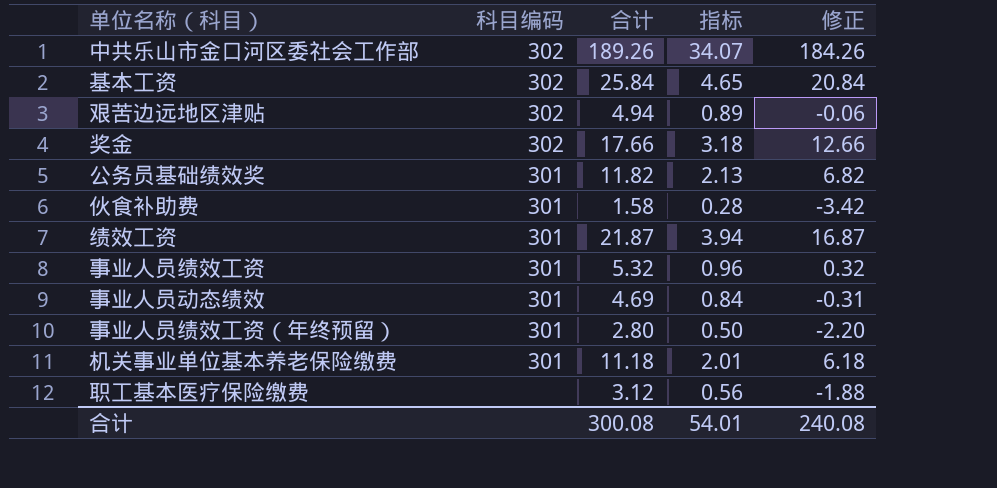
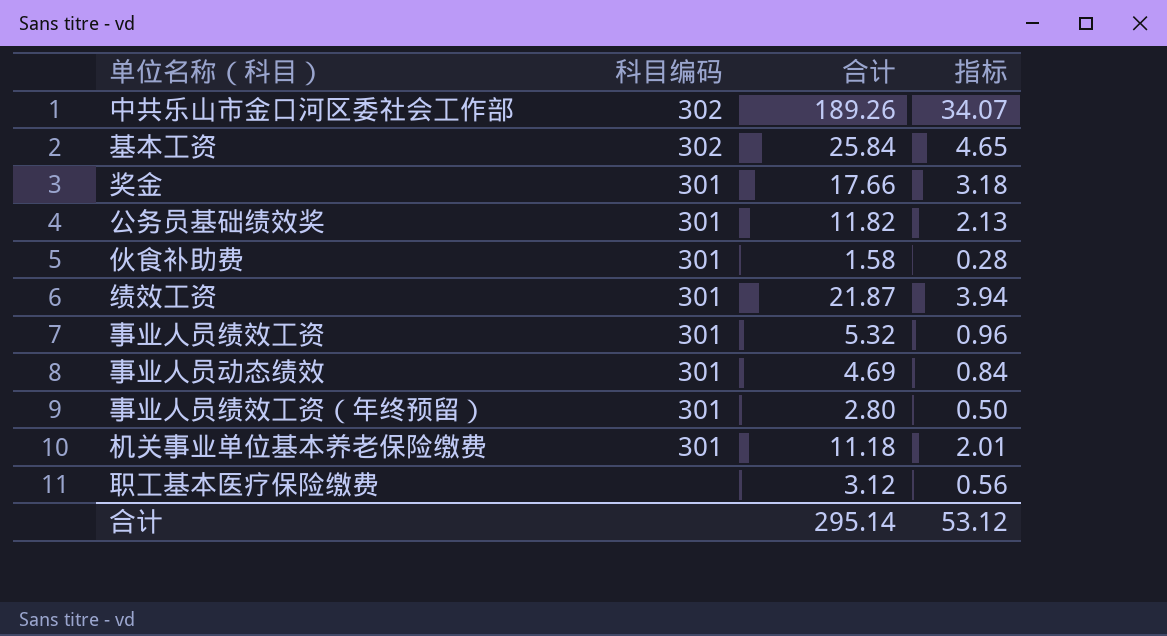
column 修正 | formula: [合计] - 5 -> none
row 艰苦边远地区津贴: 302 | 4.94 | 0.89 | -0.06 -> none
奖金 | 科目编码: 302 -> 301
合计 | 合计: 300.08 -> 295.14
合计 | 指标: 54.01 -> 53.12

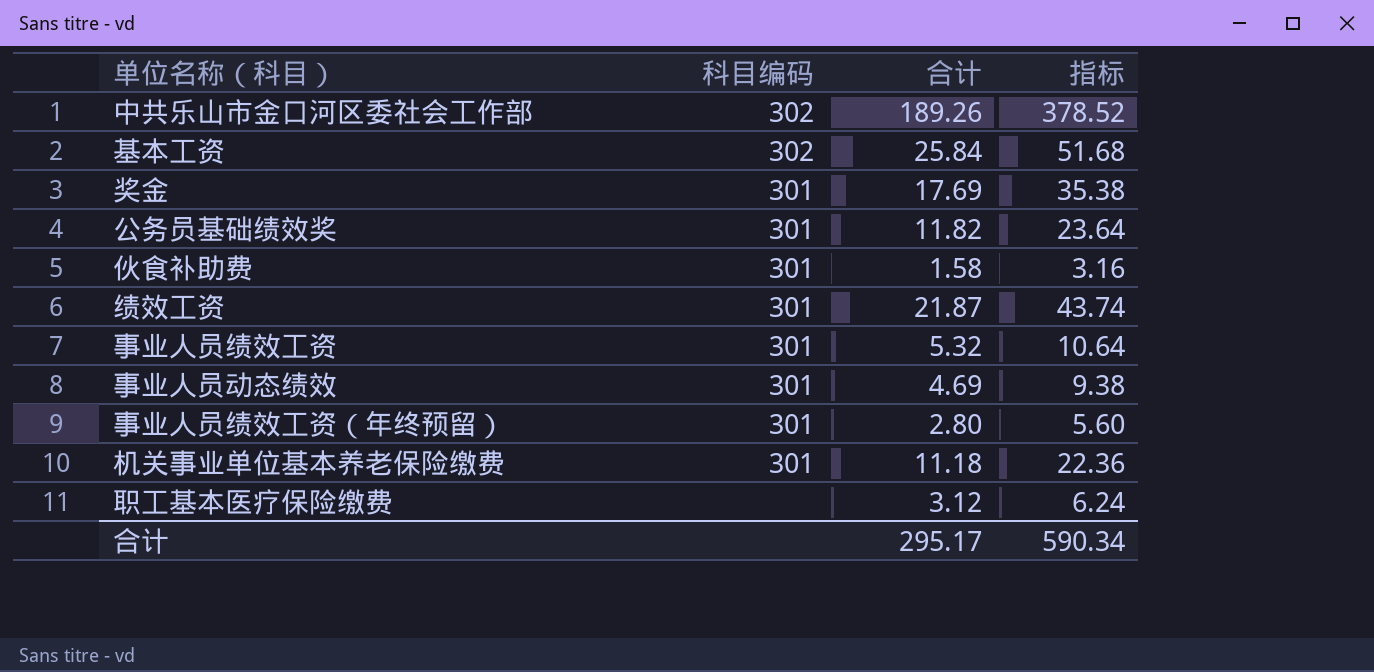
column 指标 | formula: [合计] * 0.18 -> [合计] * 2
奖金 | 合计: 17.66 -> 17.69
合计 | 合计: 295.14 -> 295.17
合计 | 指标: 53.12 -> 590.34

